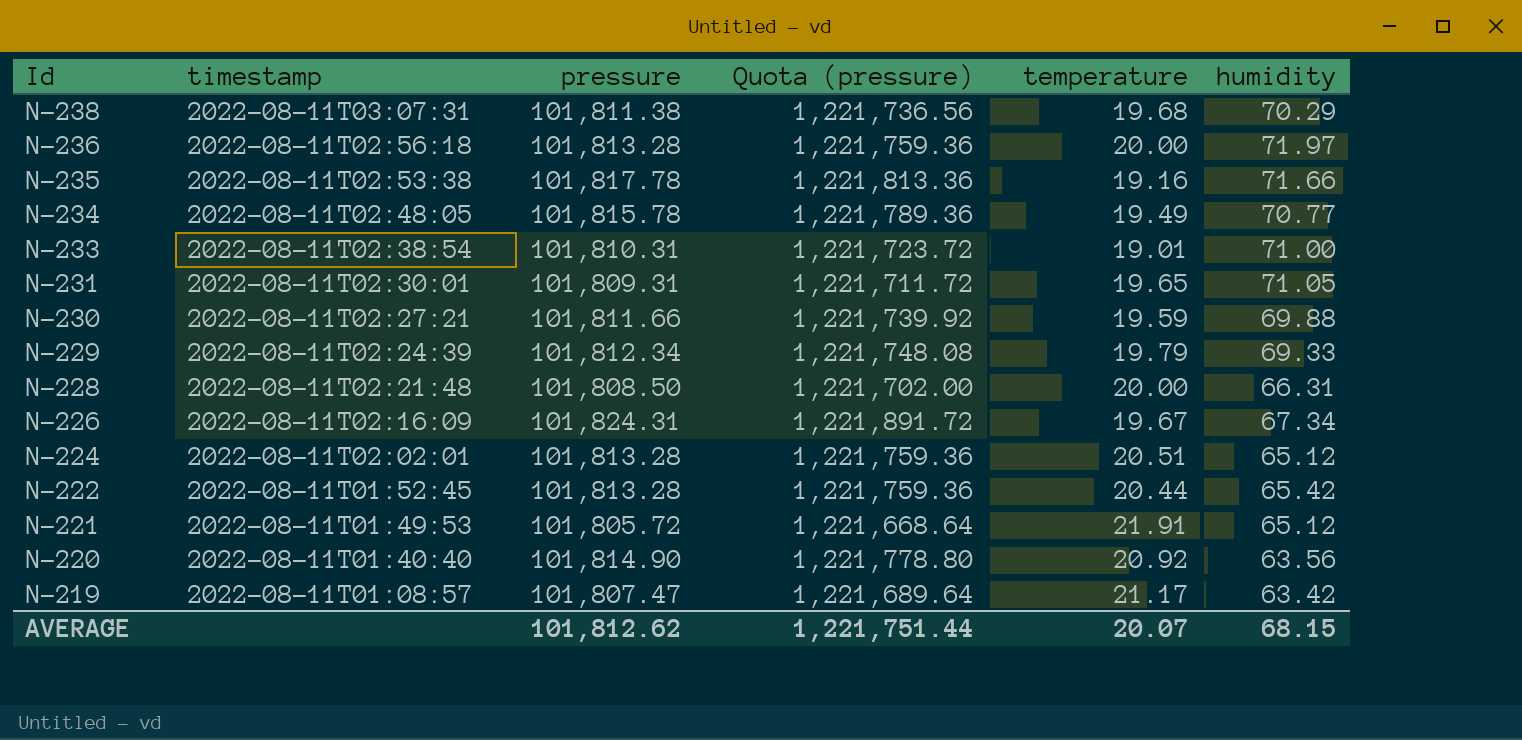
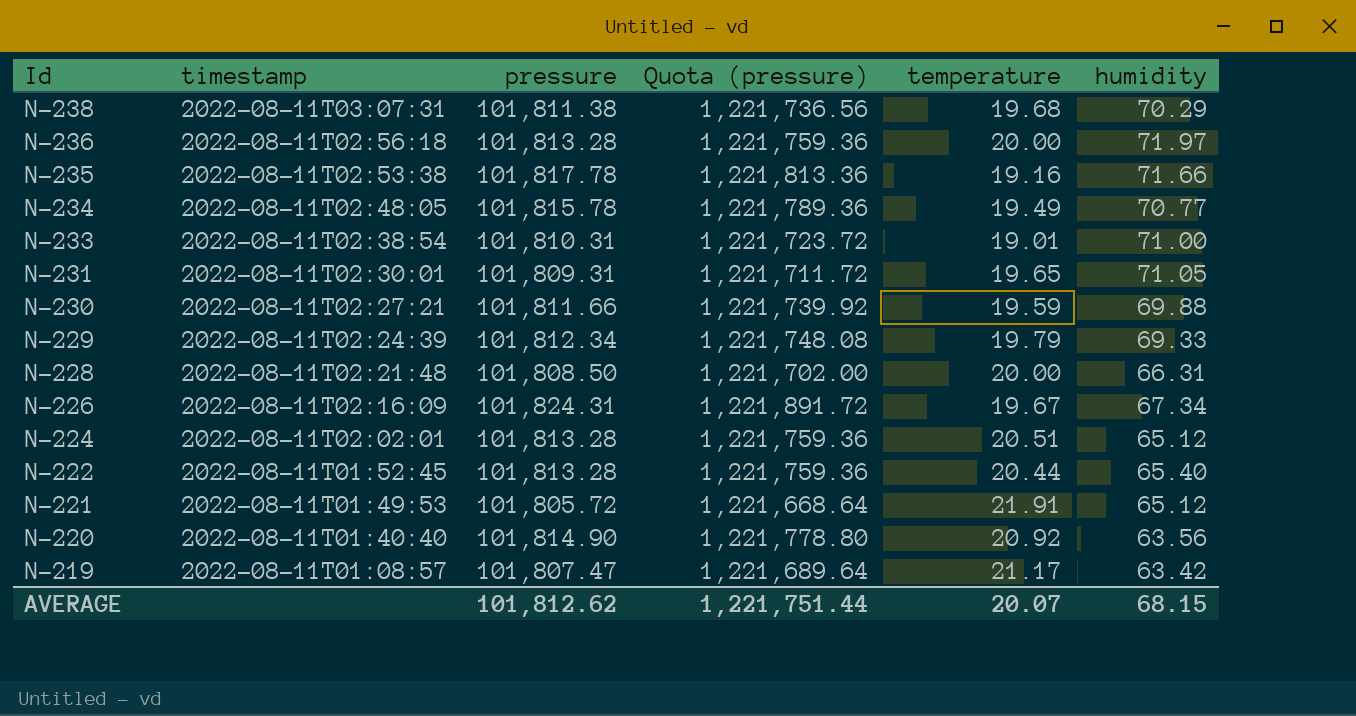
N-222 | humidity: 65.42 -> 65.40

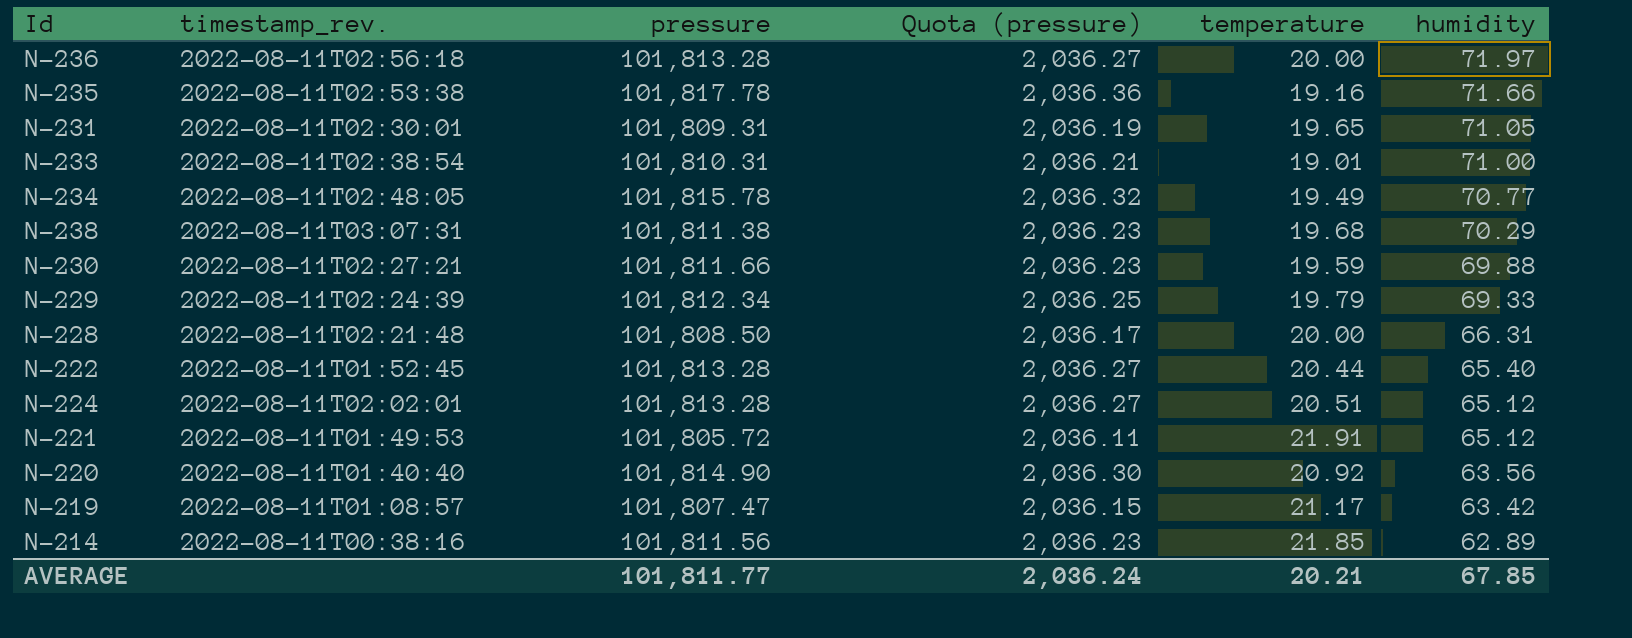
row order: Id descending -> humidity descending
column name: timestamp -> timestamp_rev.
column Quota (pressure) | formula: [pressure] * 12 -> [pressure] * 0.02
row N-226: 2022-08-11T02:16:09 | 101,824.31 | 1,221,891.72 | 19.67 | 67.34 -> none
row N-214: none -> 2022-08-11T00:38:16 | 101,811.56 | 2,036.23 | 21.85 | 62.89
AVERAGE | pressure: 101,812.62 -> 101,811.77
AVERAGE | Quota (pressure): 1,221,751.44 -> 2,036.24
AVERAGE | temperature: 20.07 -> 20.21
AVERAGE | humidity: 68.15 -> 67.85

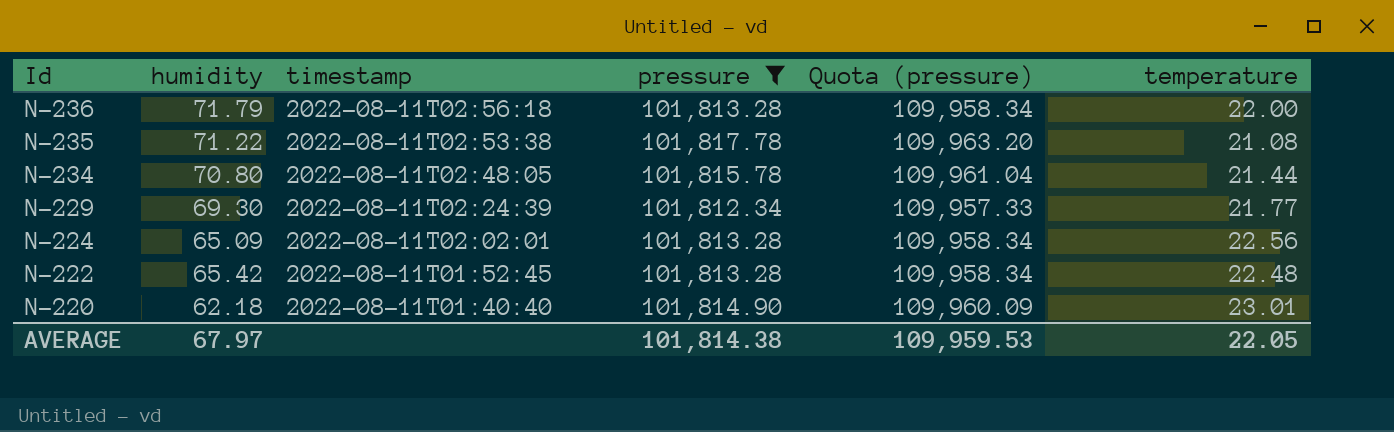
filter: none -> pressure >= 101,812.34
row order: humidity descending -> Id descending
column humidity | position: 6 -> 2
column name: timestamp_rev. -> timestamp
column Quota (pressure) | formula: [pressure] * 0.02 -> [pressure] * 1.08
N-236 | humidity: 71.97 -> 71.79
N-236 | temperature: 20.00 -> 22.00
N-235 | humidity: 71.66 -> 71.22
N-235 | temperature: 19.16 -> 21.08
N-234 | humidity: 70.77 -> 70.80
N-234 | temperature: 19.49 -> 21.44
N-229 | humidity: 69.33 -> 69.30
N-229 | temperature: 19.79 -> 21.77
N-224 | humidity: 65.12 -> 65.09
N-224 | temperature: 20.51 -> 22.56
N-222 | humidity: 65.40 -> 65.42
N-222 | temperature: 20.44 -> 22.48
N-220 | humidity: 63.56 -> 62.18
N-220 | temperature: 20.92 -> 23.01
AVERAGE | humidity: 67.85 -> 67.97
AVERAGE | pressure: 101,811.77 -> 101,814.38
AVERAGE | Quota (pressure): 2,036.24 -> 109,959.53
AVERAGE | temperature: 20.21 -> 22.05

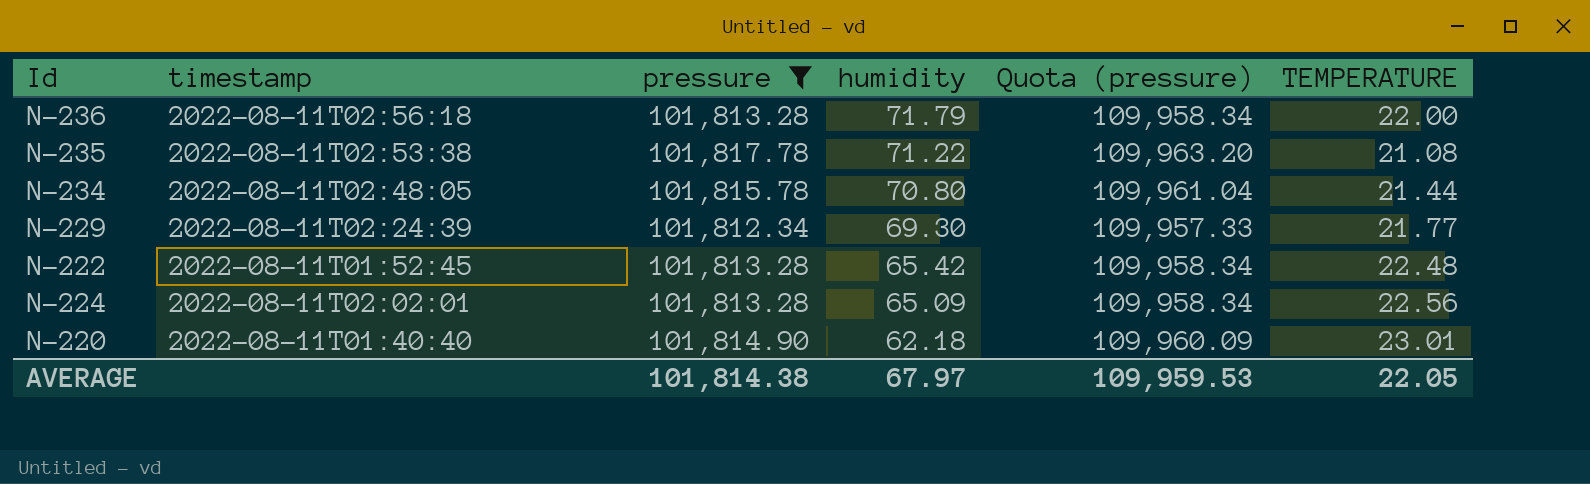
row order: Id descending -> humidity descending
column humidity | position: 2 -> 4
column name: temperature -> TEMPERATURE

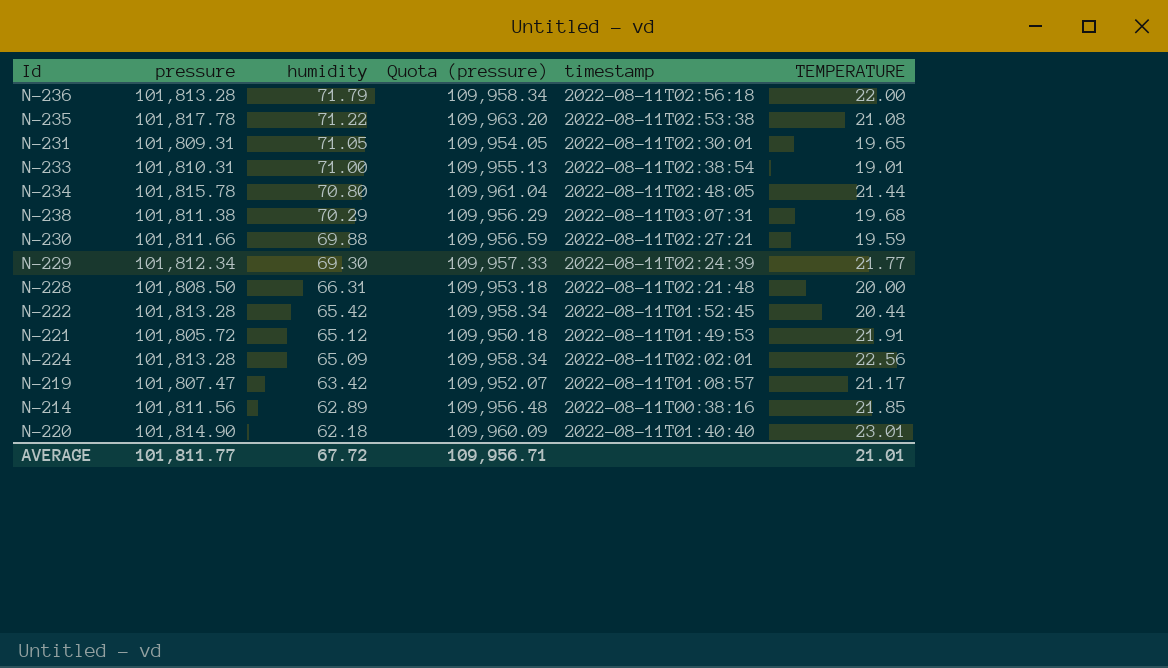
filter: pressure >= 101,812.34 -> none
column timestamp | position: 2 -> 5
N-222 | TEMPERATURE: 22.48 -> 20.44
AVERAGE | pressure: 101,814.38 -> 101,811.77
AVERAGE | humidity: 67.97 -> 67.72
AVERAGE | Quota (pressure): 109,959.53 -> 109,956.71
AVERAGE | TEMPERATURE: 22.05 -> 21.01

